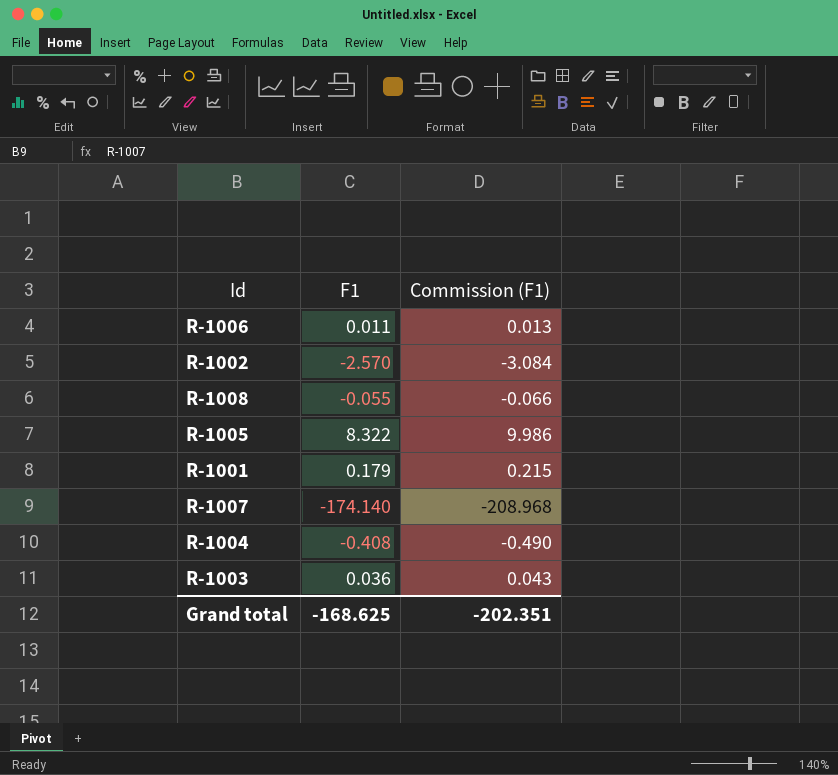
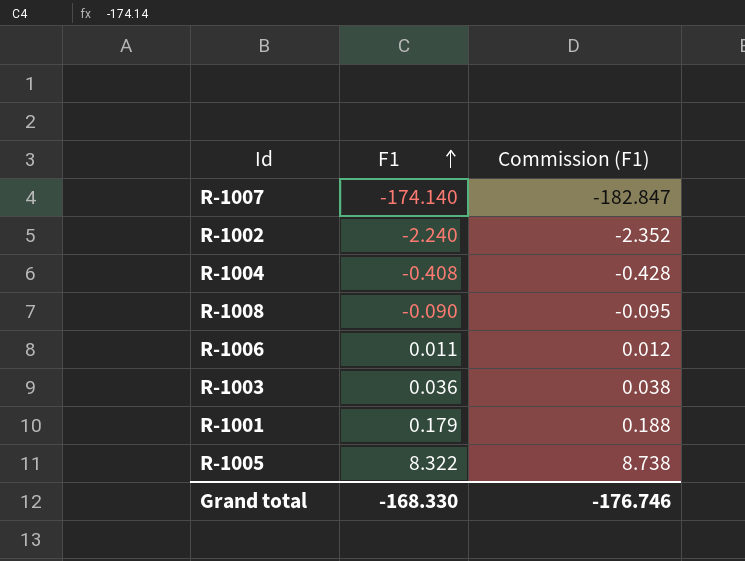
row order: none -> F1 ascending
column Commission (F1) | formula: [F1] * 1.2 -> [F1] * 1.05
R-1002 | F1: -2.570 -> -2.240
R-1008 | F1: -0.055 -> -0.090
Grand total | F1: -168.625 -> -168.330
Grand total | Commission (F1): -202.351 -> -176.746

